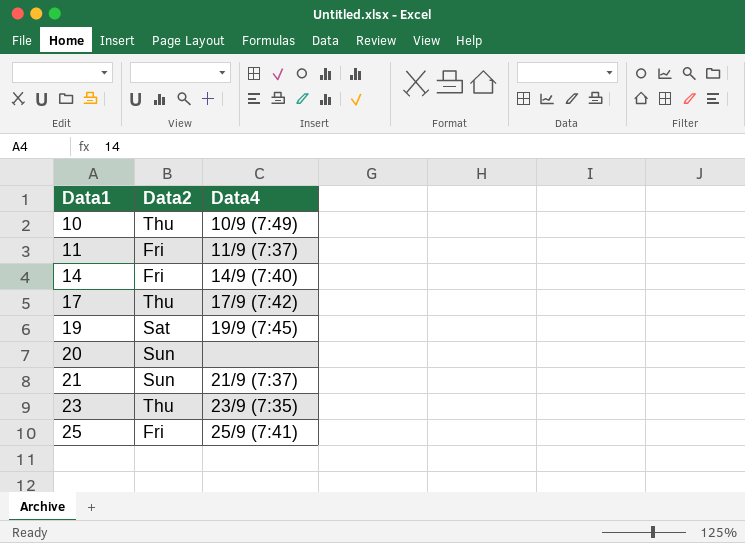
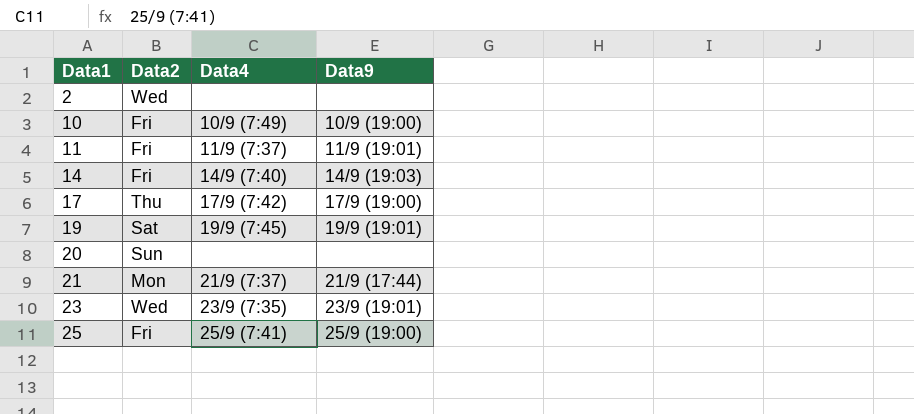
column Data9 | position: none -> 4
row 2: none -> Wed | none | none
10 | Data2: Thu -> Fri
21 | Data2: Sun -> Mon
23 | Data2: Thu -> Wed

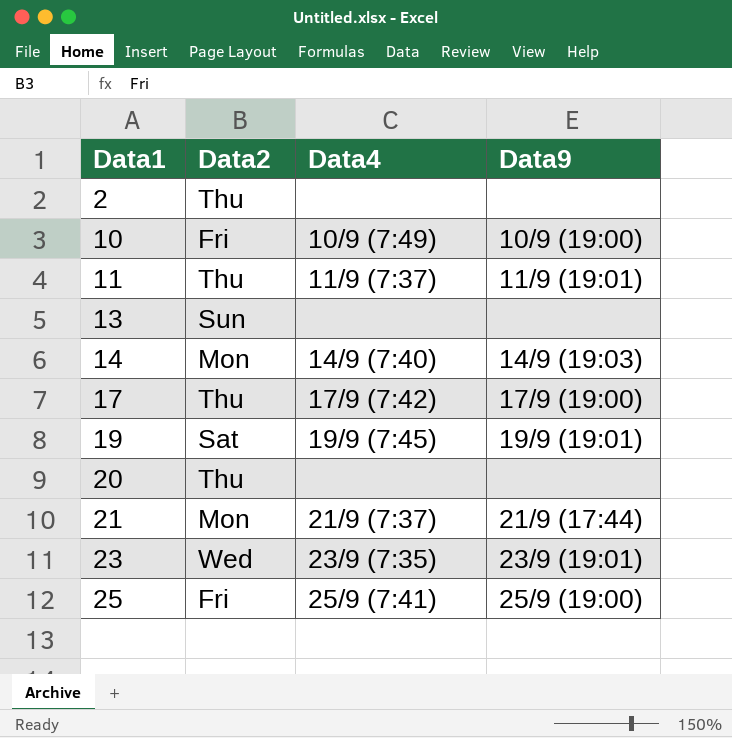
2 | Data2: Wed -> Thu
11 | Data2: Fri -> Thu
row 13: none -> Sun | none | none
14 | Data2: Fri -> Mon
20 | Data2: Sun -> Thu

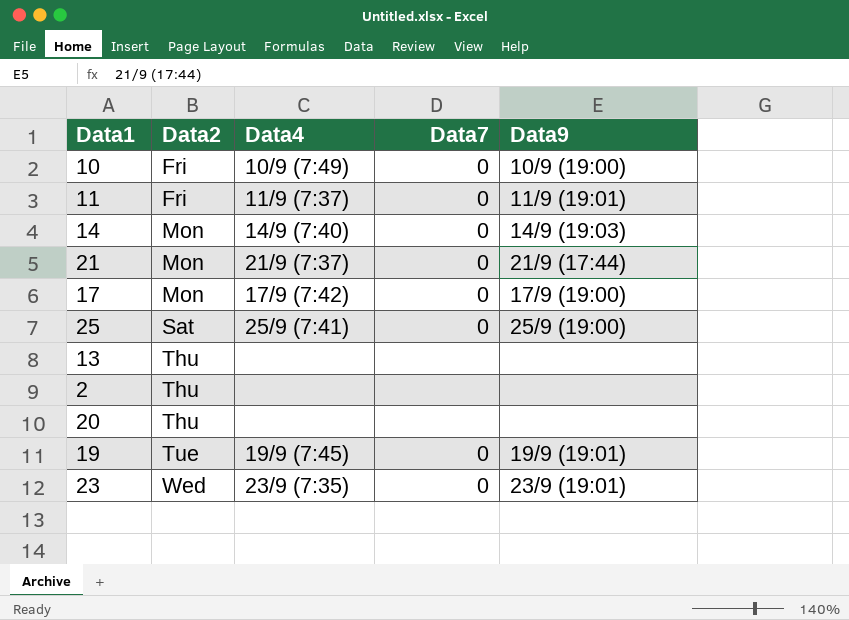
row order: Data1 ascending -> Data2 ascending
column Data7 | position: none -> 4
11 | Data2: Thu -> Fri
17 | Data2: Thu -> Mon
25 | Data2: Fri -> Sat
13 | Data2: Sun -> Thu
19 | Data2: Sat -> Tue

